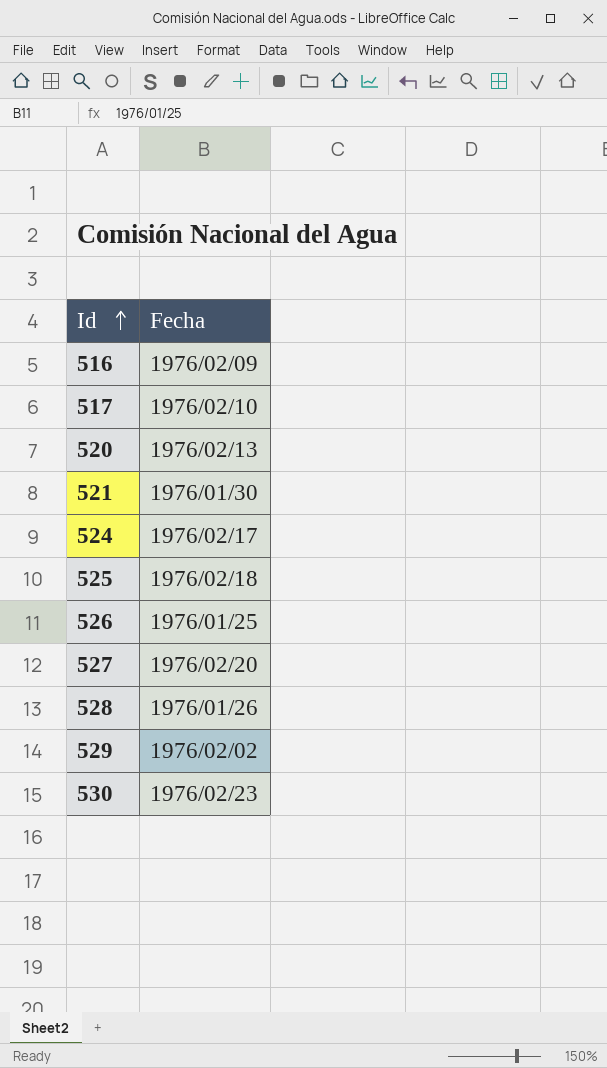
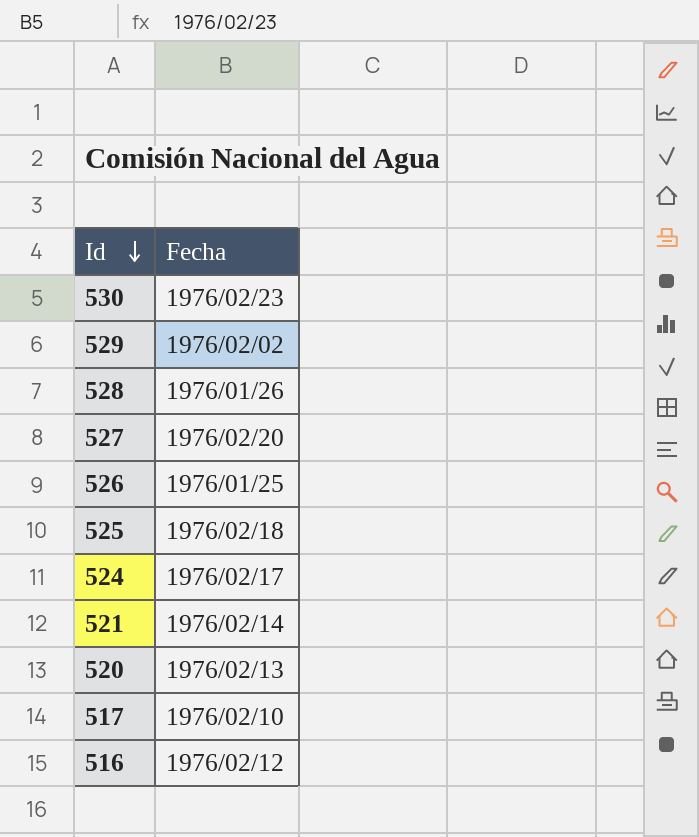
row order: Id ascending -> Id descending
521 | Fecha: 1976/01/30 -> 1976/02/14
516 | Fecha: 1976/02/09 -> 1976/02/12

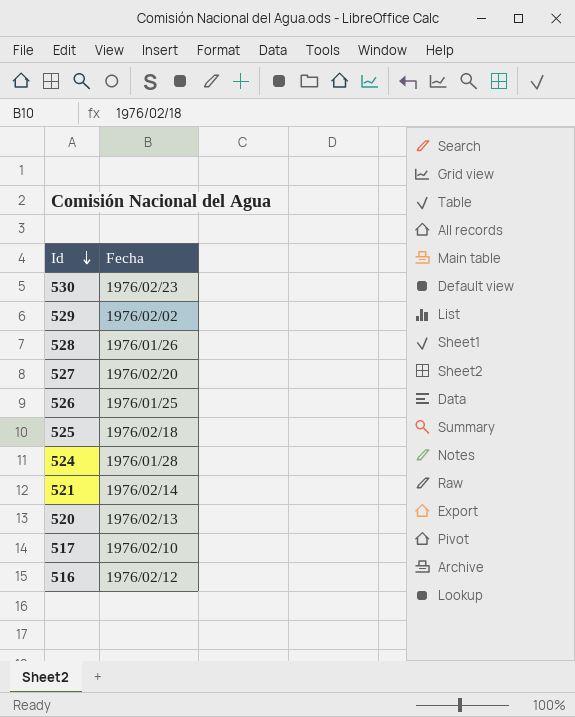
524 | Fecha: 1976/02/17 -> 1976/01/28

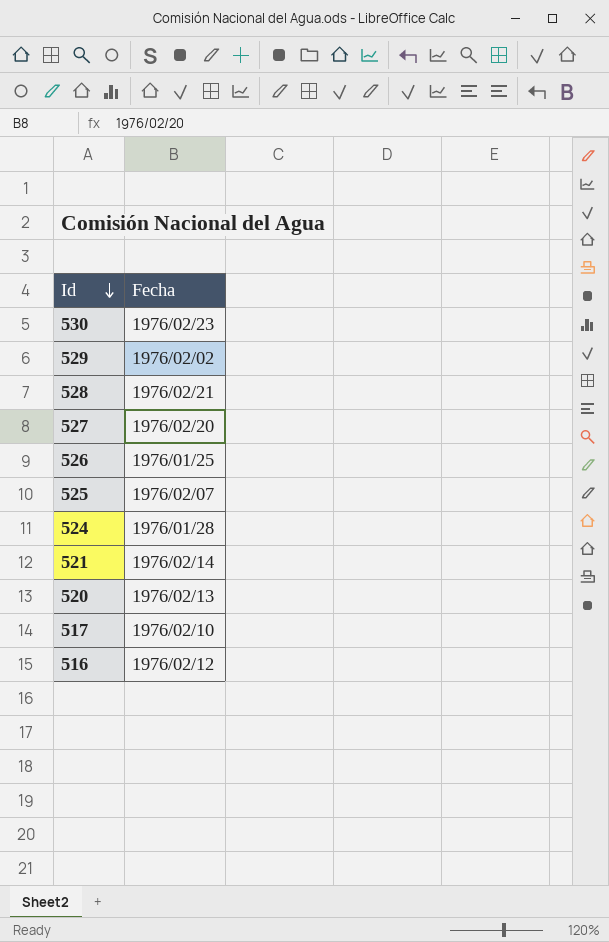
528 | Fecha: 1976/01/26 -> 1976/02/21
525 | Fecha: 1976/02/18 -> 1976/02/07

